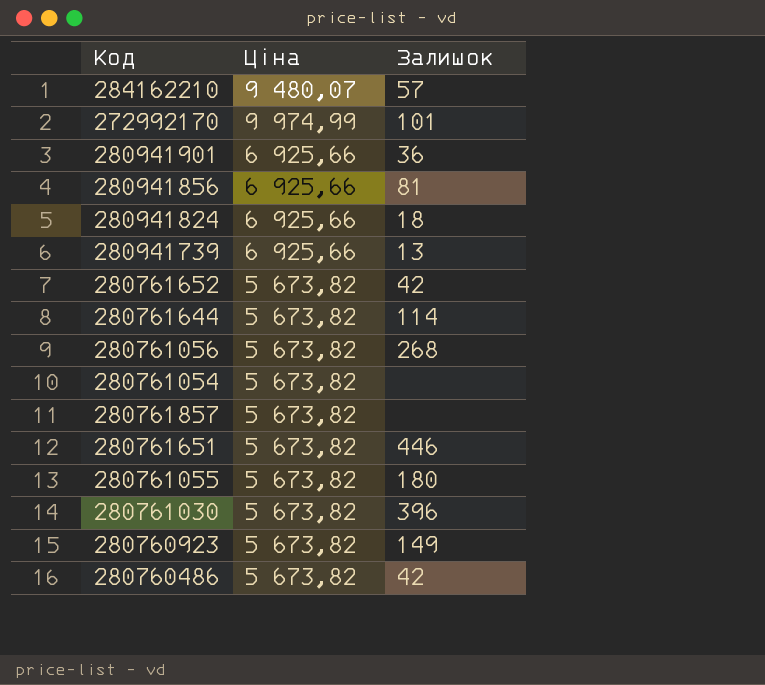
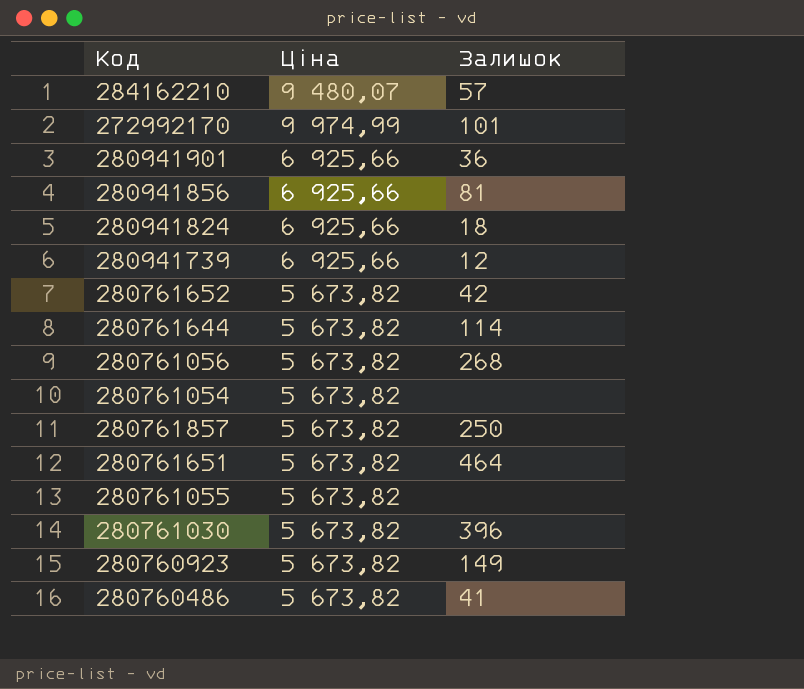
280941739 | Залишок: 13 -> 12
280761857 | Залишок: none -> 250
280761651 | Залишок: 446 -> 464
280761055 | Залишок: 180 -> none
280760486 | Залишок: 42 -> 41

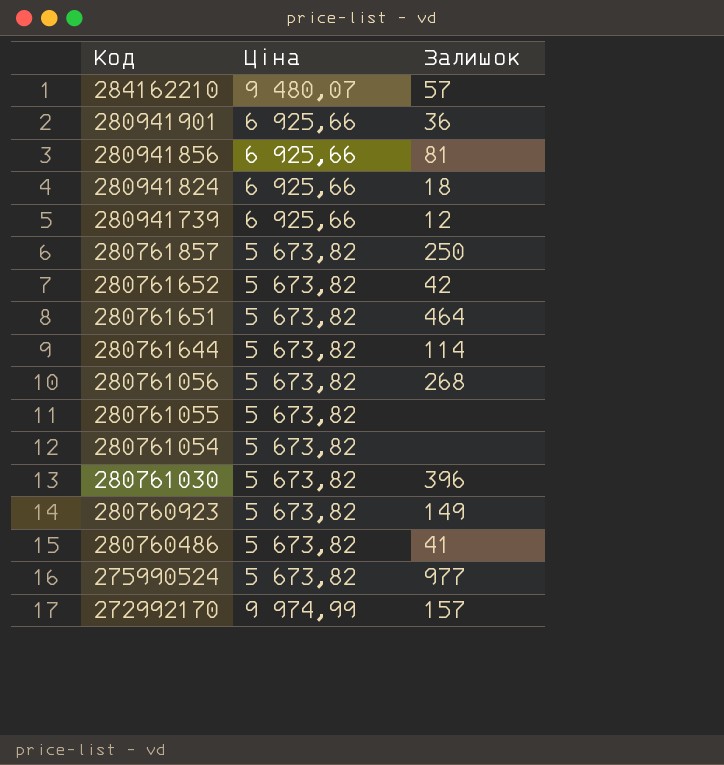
row order: none -> Код descending
row 275990524: none -> 5 673,82 | 977
272992170 | Залишок: 101 -> 157

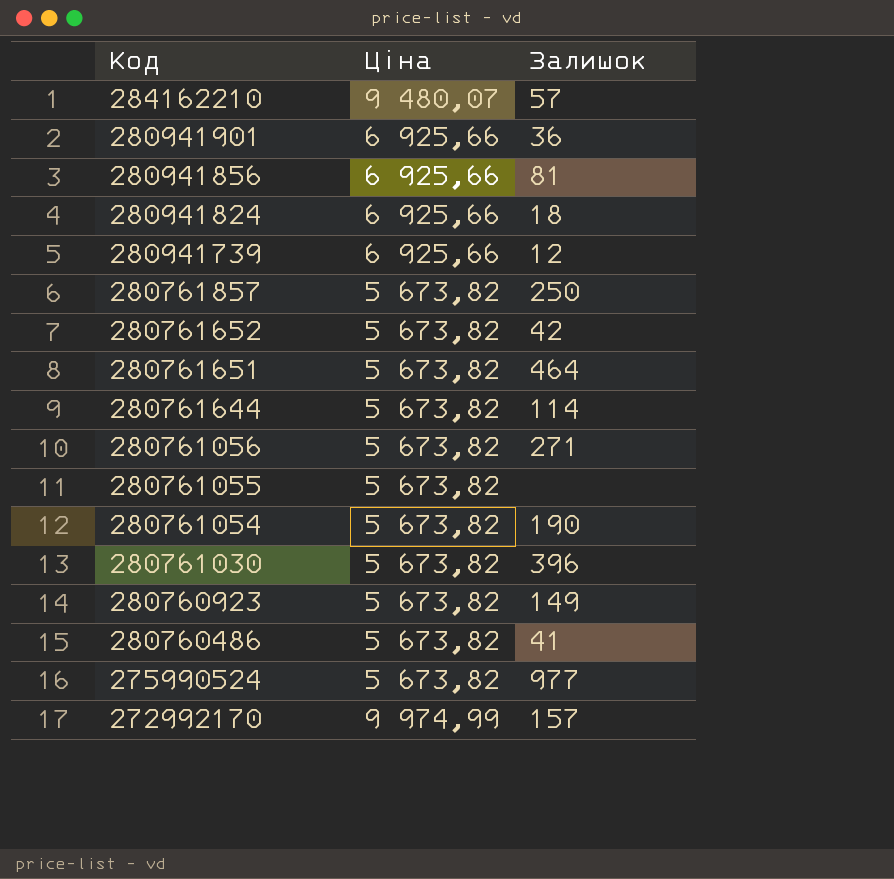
280761056 | Залишок: 268 -> 271
280761054 | Залишок: none -> 190

